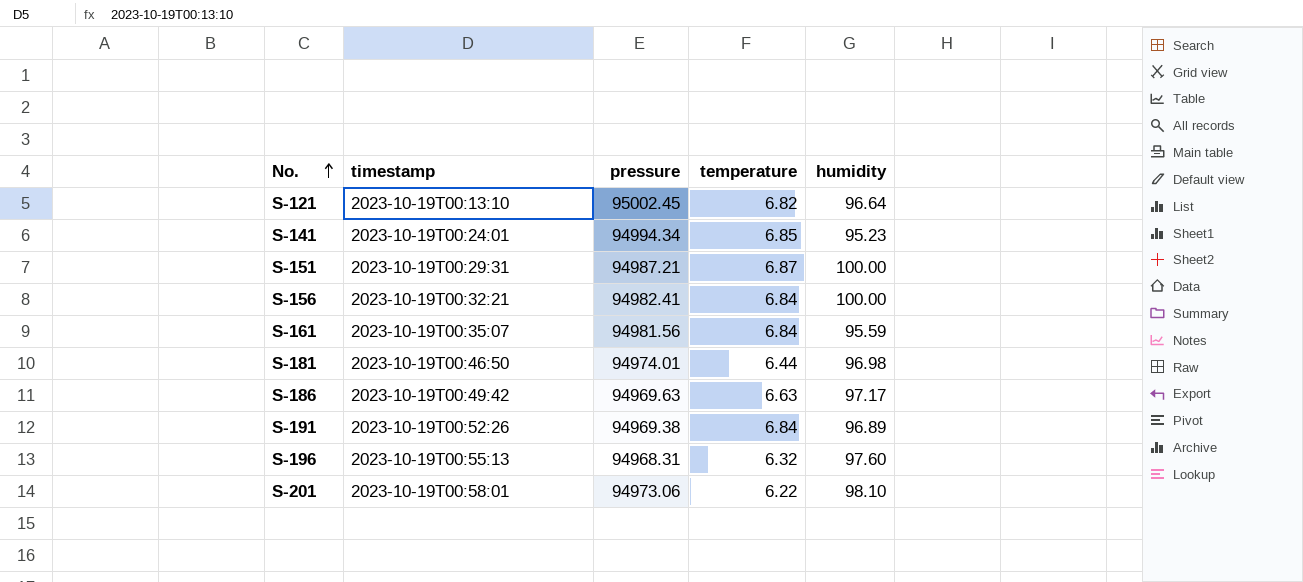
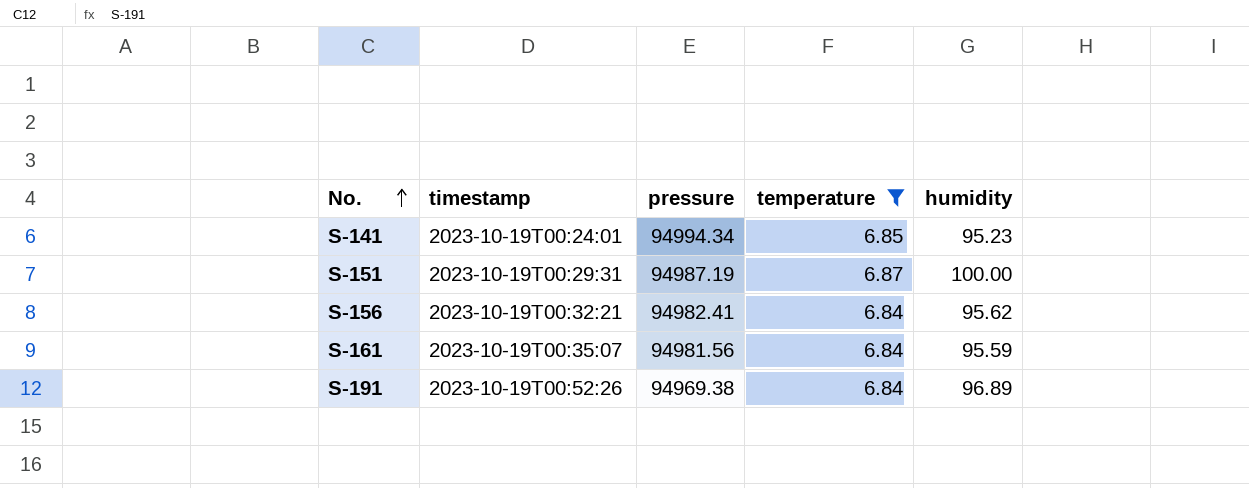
filter: none -> temperature >= 6.84
S-151 | pressure: 94987.21 -> 94987.19
S-156 | humidity: 100.00 -> 95.62

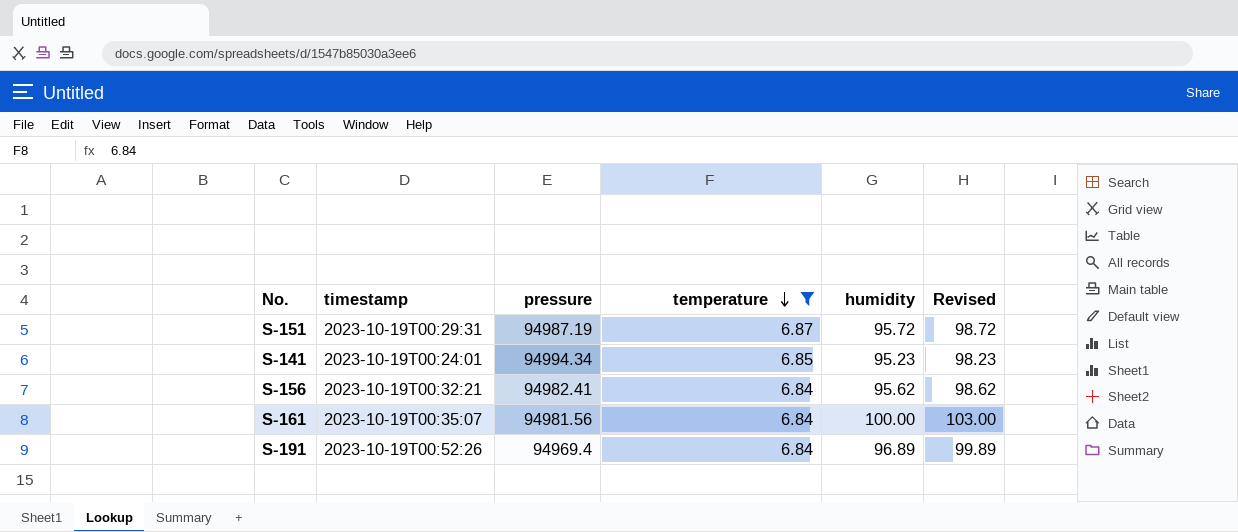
row order: No. ascending -> temperature descending
column Revised | formula: none -> [humidity] + 3
S-151 | humidity: 100.00 -> 95.72
S-161 | humidity: 95.59 -> 100.00
S-191 | pressure: 94969.38 -> 94969.4

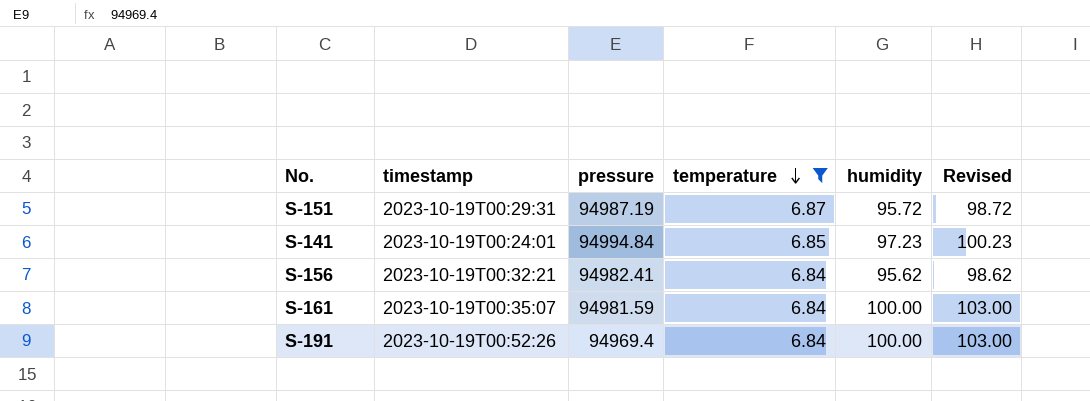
S-141 | pressure: 94994.34 -> 94994.84
S-141 | humidity: 95.23 -> 97.23
S-141 | Revised: 98.23 -> 100.23
S-161 | pressure: 94981.56 -> 94981.59
S-191 | humidity: 96.89 -> 100.00
S-191 | Revised: 99.89 -> 103.00

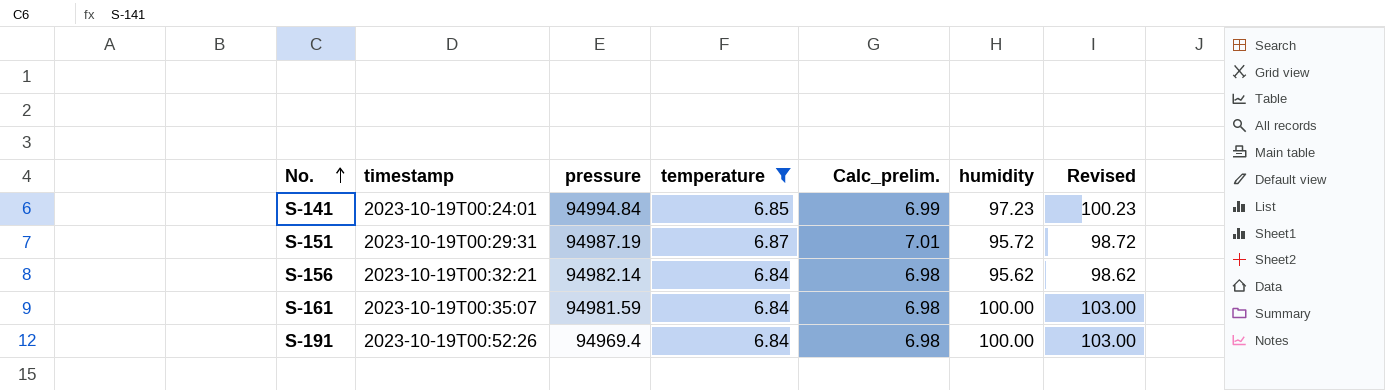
row order: temperature descending -> No. ascending
column Calc_prelim. | formula: none -> [temperature] * 1.02
S-156 | pressure: 94982.41 -> 94982.14

